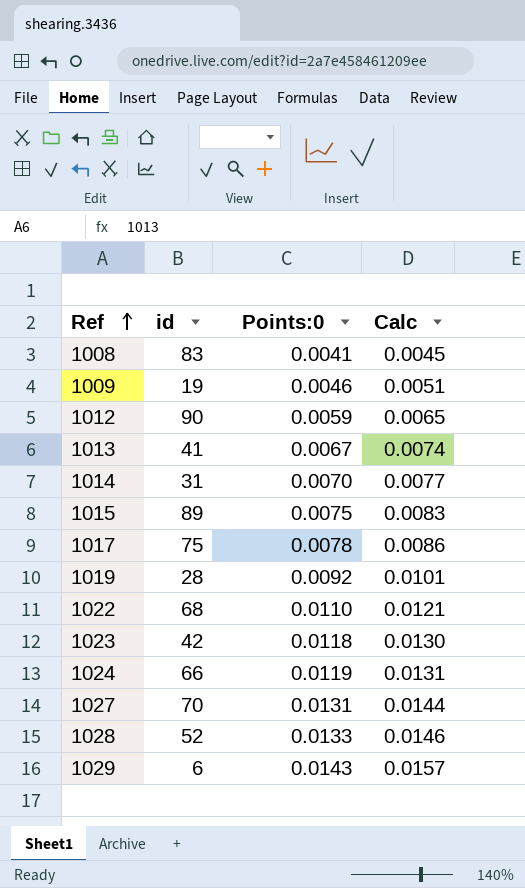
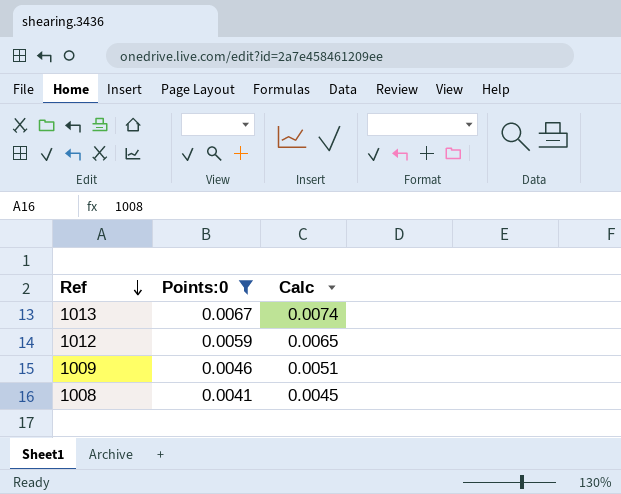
filter: none -> Points:0 <= 0.0067
row order: Ref ascending -> Ref descending
column id | position: 2 -> none

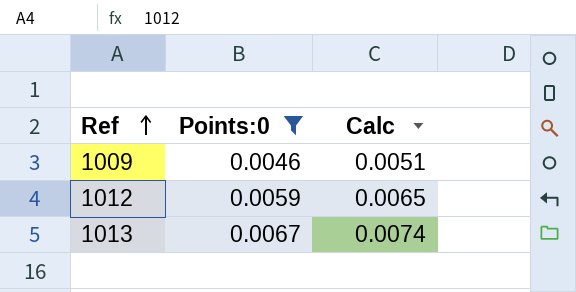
row order: Ref descending -> Ref ascending
row 1008: 0.0041 | 0.0045 -> none

